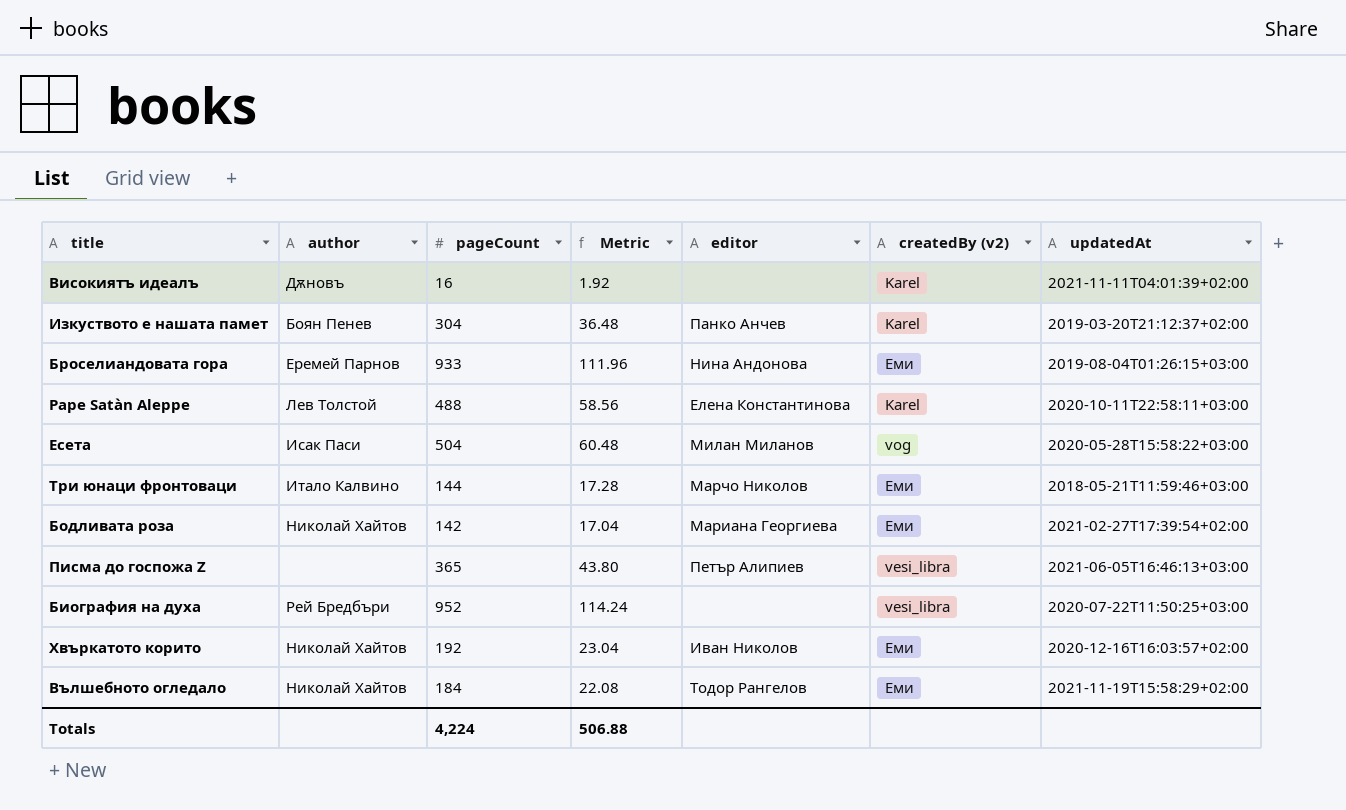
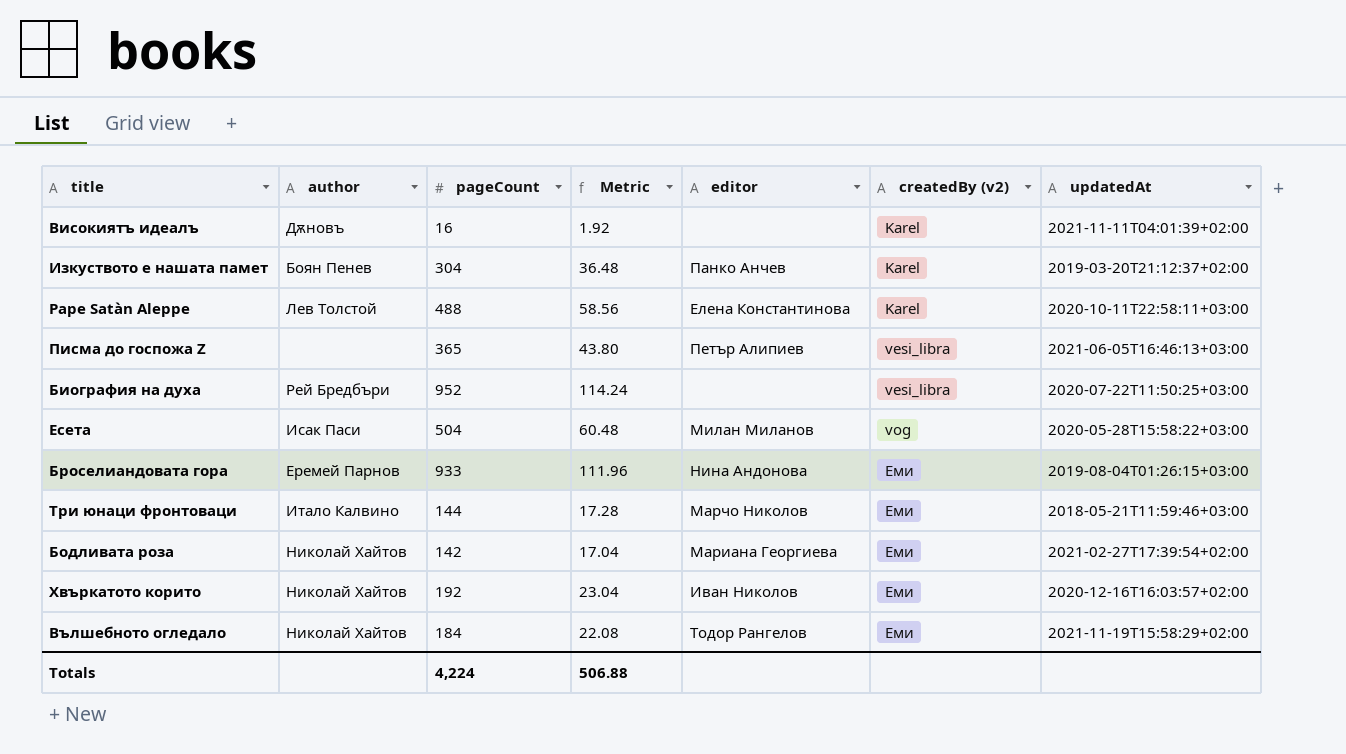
row order: none -> createdBy (v2) ascending

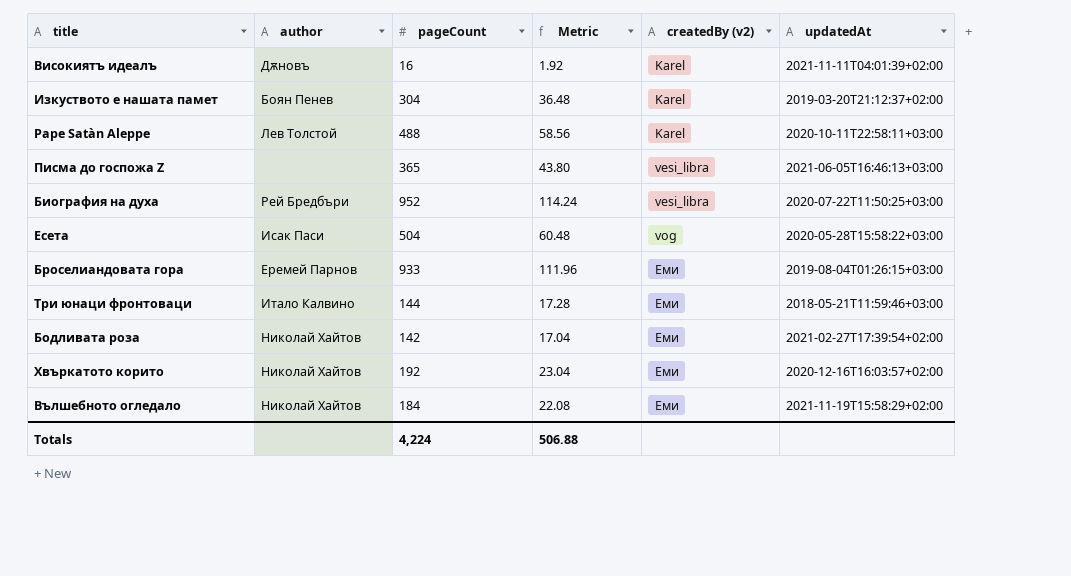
column editor | position: 5 -> none

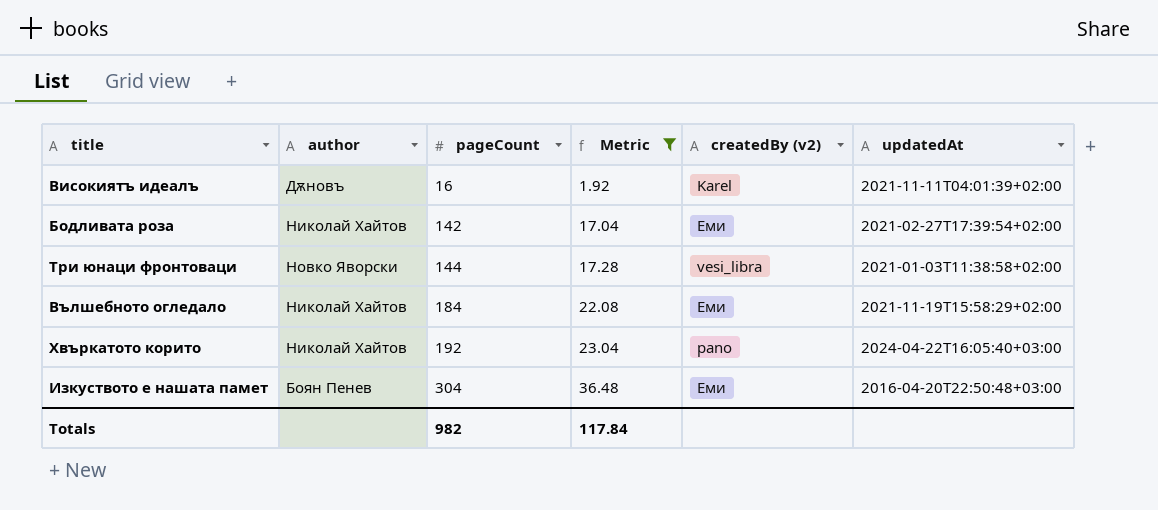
filter: none -> Metric <= 36.48
row order: createdBy (v2) ascending -> pageCount ascending
Три юнаци фронтоваци | author: Итало Калвино -> Новко Яворски
Три юнаци фронтоваци | createdBy (v2): Еми -> vesi_libra
Три юнаци фронтоваци | updatedAt: 2018-05-21T11:59:46+03:00 -> 2021-01-03T11:38:58+02:00
Хвъркатото корито | createdBy (v2): Еми -> pano
Хвъркатото корито | updatedAt: 2020-12-16T16:03:57+02:00 -> 2024-04-22T16:05:40+03:00
Изкуството е нашата памет | createdBy (v2): Karel -> Еми
Изкуството е нашата памет | updatedAt: 2019-03-20T21:12:37+02:00 -> 2016-04-20T22:50:48+03:00
Totals | pageCount: 4,224 -> 982
Totals | Metric: 506.88 -> 117.84

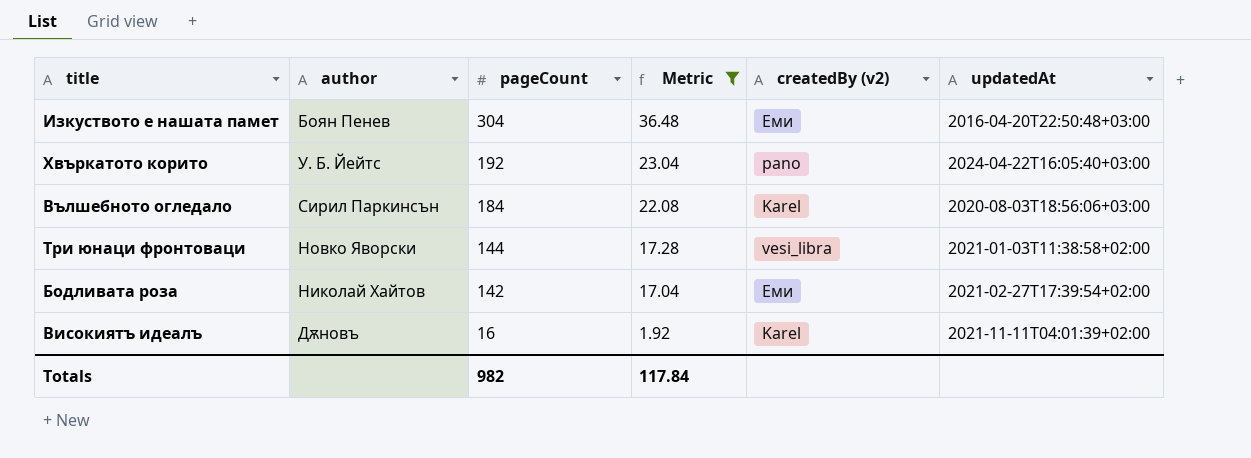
row order: pageCount ascending -> pageCount descending
Хвъркатото корито | author: Николай Хайтов -> У. Б. Йейтс
Вълшебното огледало | author: Николай Хайтов -> Сирил Паркинсън
Вълшебното огледало | createdBy (v2): Еми -> Karel
Вълшебното огледало | updatedAt: 2021-11-19T15:58:29+02:00 -> 2020-08-03T18:56:06+03:00

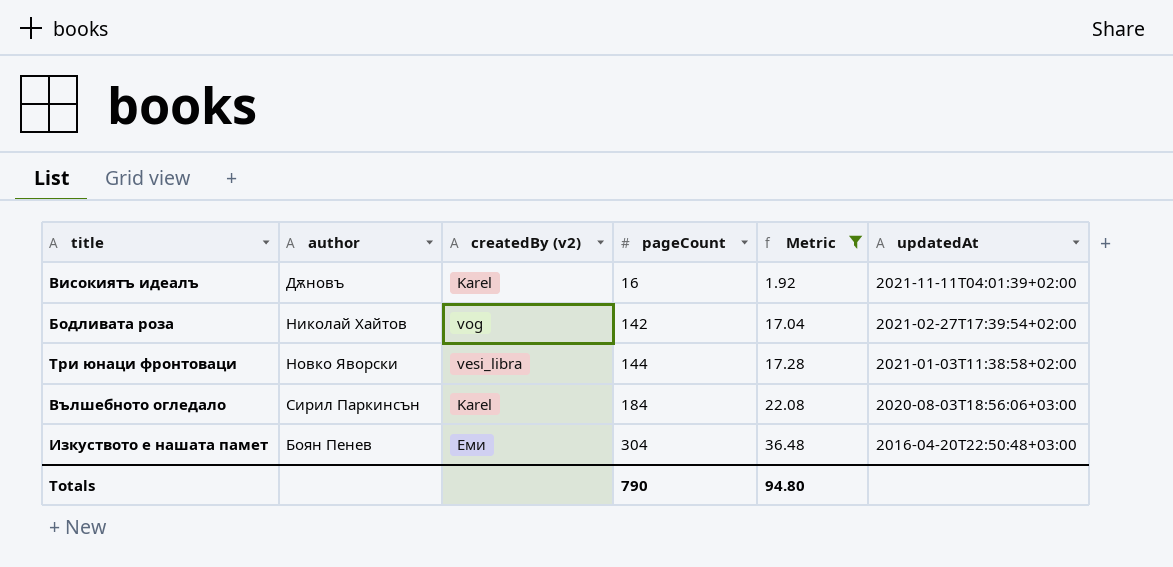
row order: pageCount descending -> pageCount ascending
column createdBy (v2) | position: 5 -> 3
row Хвъркатото корито: У. Б. Йейтс | 192 | 23.04 | pano | 2024-04-22T16:05:40+03:00 -> none
Бодливата роза | createdBy (v2): Еми -> vog
Totals | pageCount: 982 -> 790
Totals | Metric: 117.84 -> 94.80

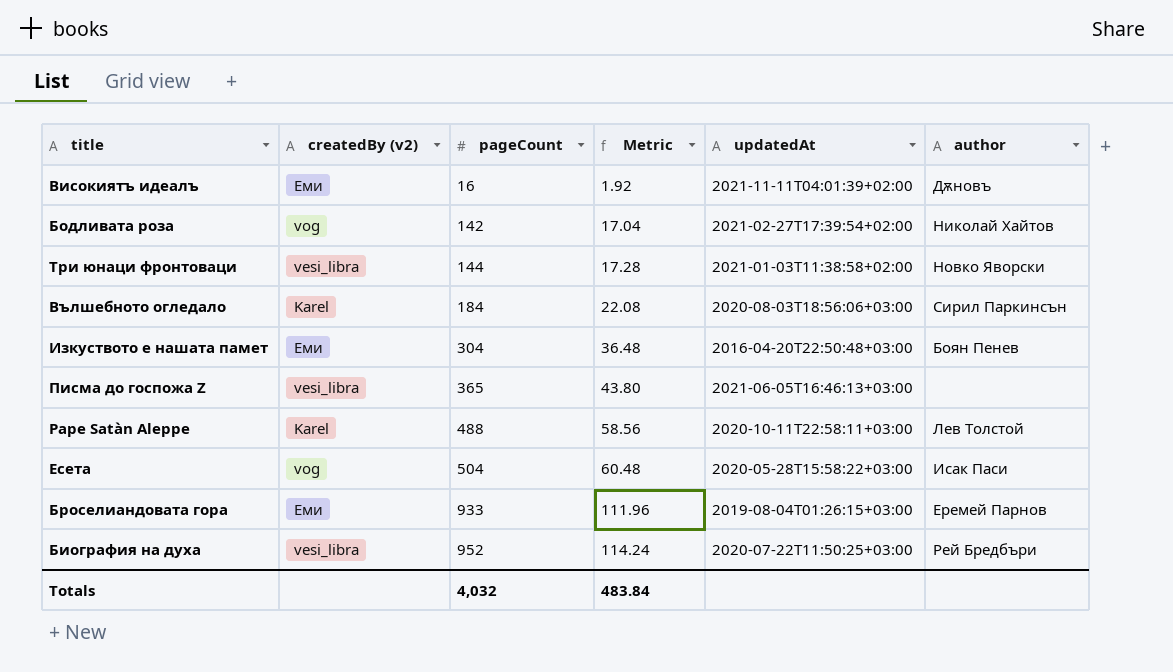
filter: Metric <= 36.48 -> none
column author | position: 2 -> 6
Високиятъ идеалъ | createdBy (v2): Karel -> Еми
Totals | pageCount: 790 -> 4,032
Totals | Metric: 94.80 -> 483.84

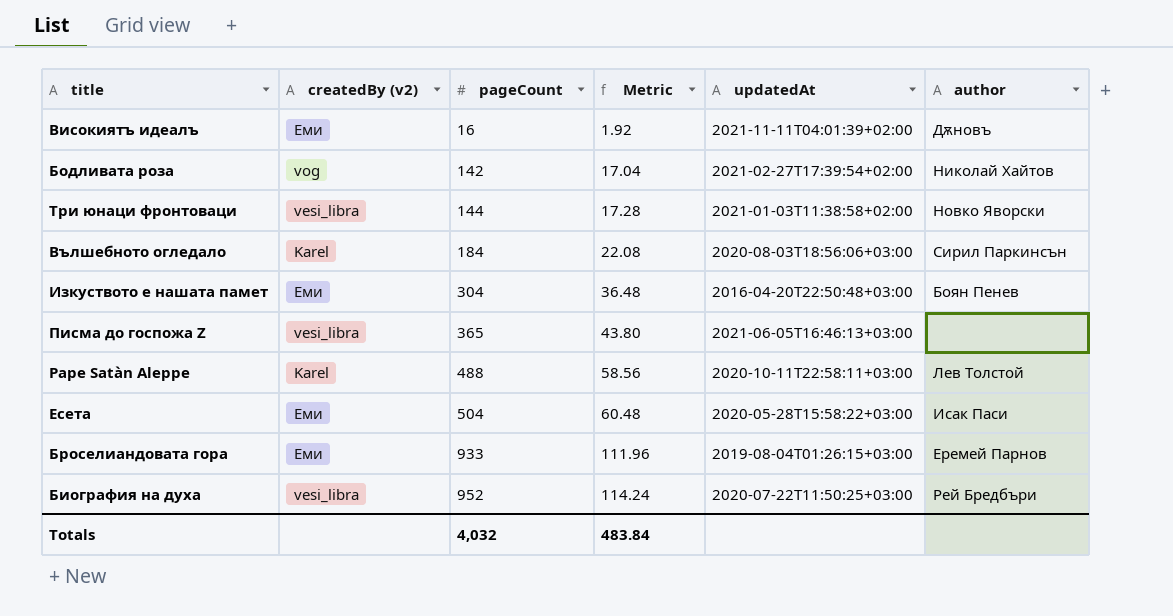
Есета | createdBy (v2): vog -> Еми

